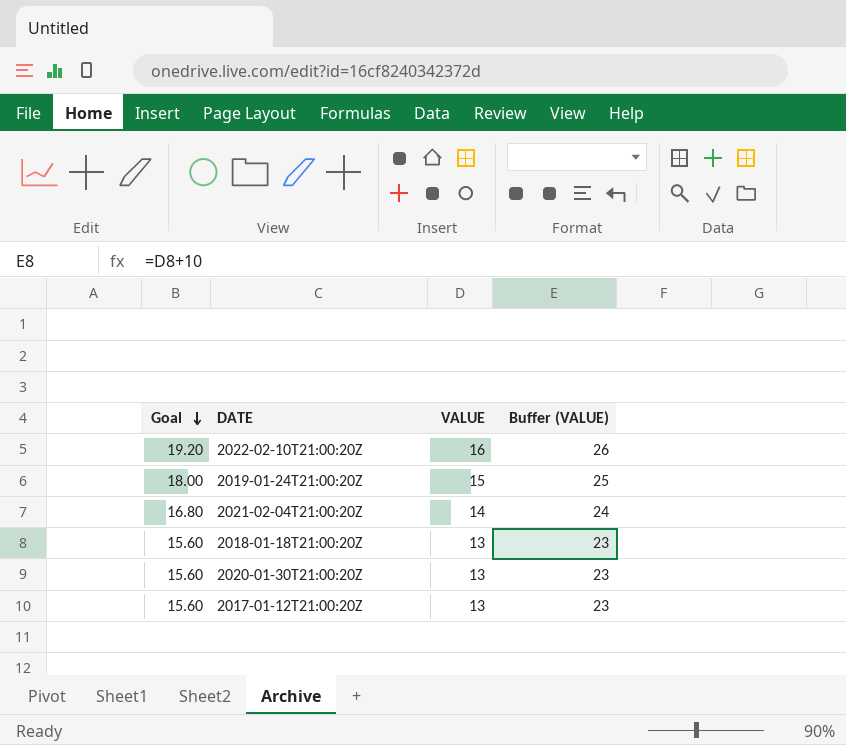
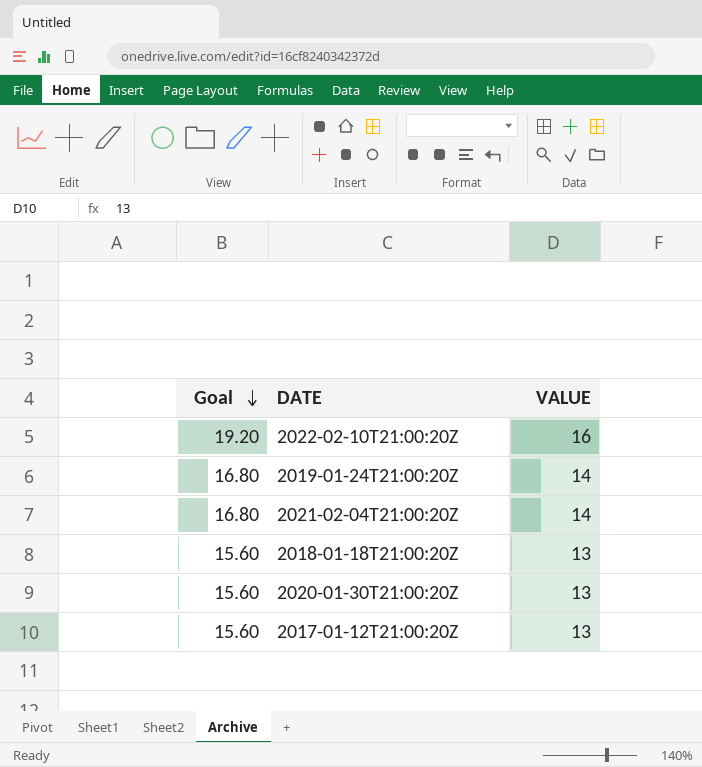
column Buffer (VALUE) | formula: [VALUE] + 10 -> none
2019-01-24T21:00:20Z | Goal: 18.00 -> 16.80
2019-01-24T21:00:20Z | VALUE: 15 -> 14

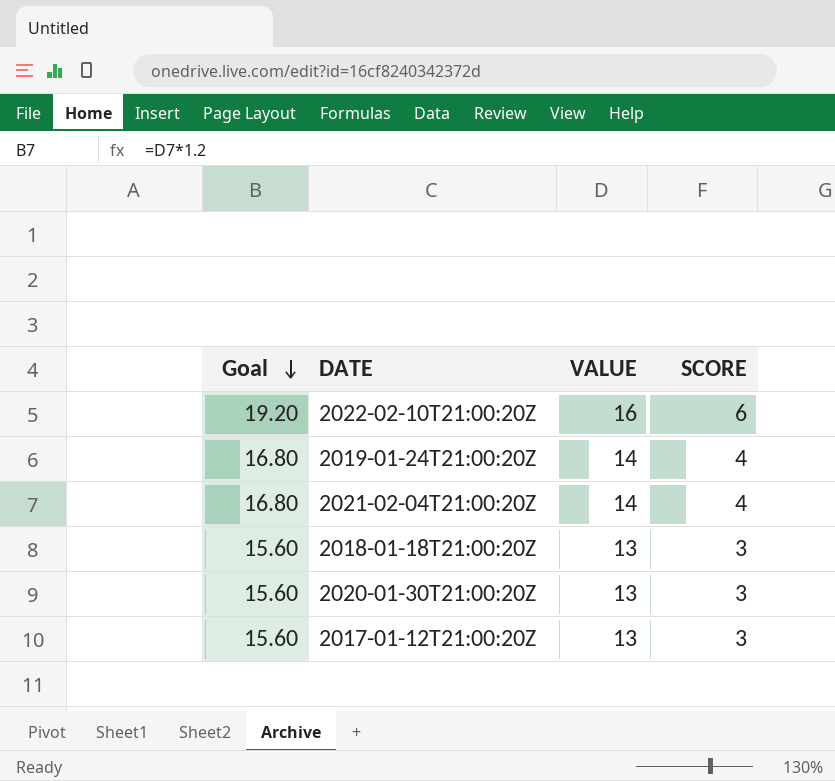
column SCORE | formula: none -> [VALUE] - 10

